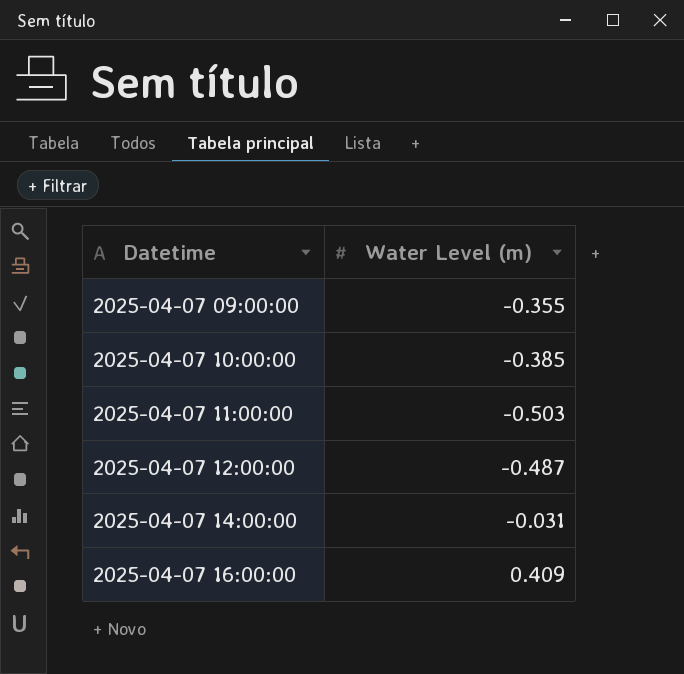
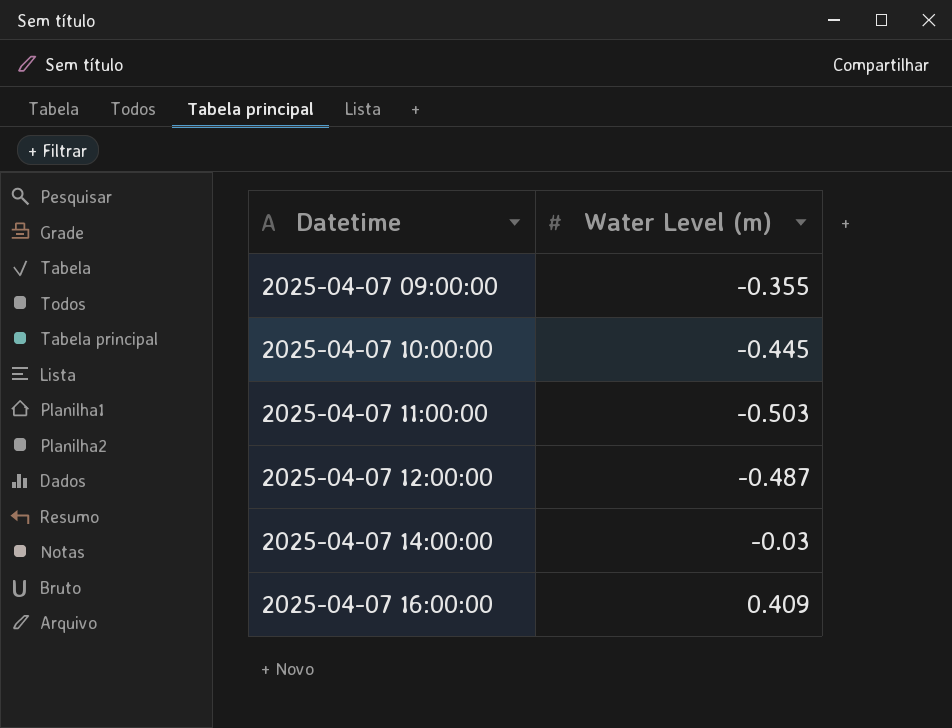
2025-04-07 10:00:00 | Water Level (m): -0.385 -> -0.445
2025-04-07 14:00:00 | Water Level (m): -0.031 -> -0.03

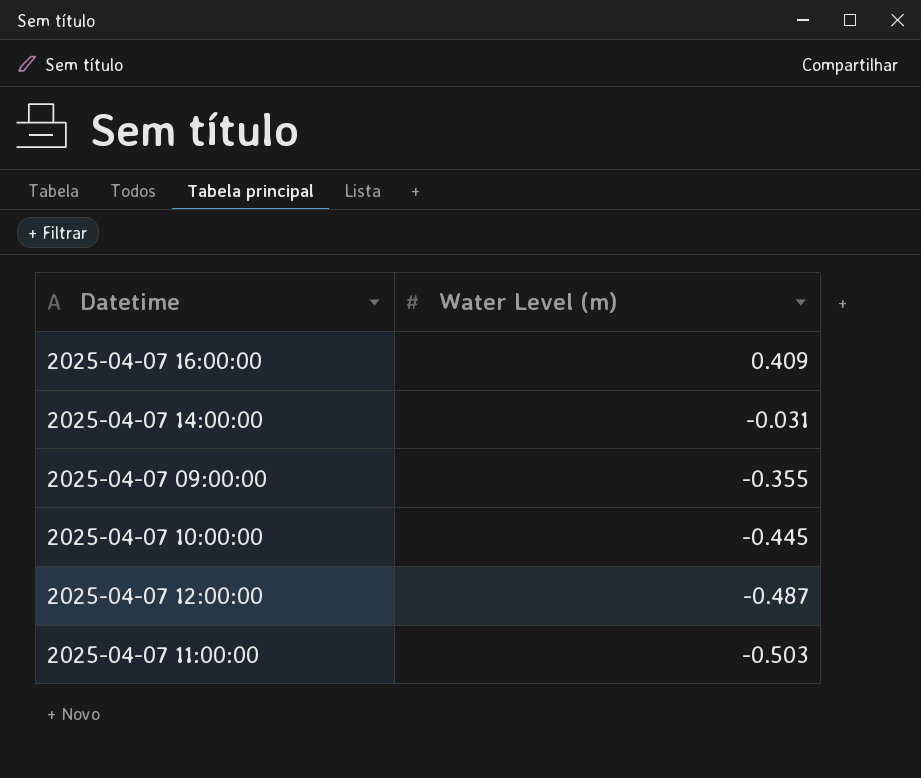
row order: Datetime ascending -> Water Level (m) descending
2025-04-07 14:00:00 | Water Level (m): -0.03 -> -0.031

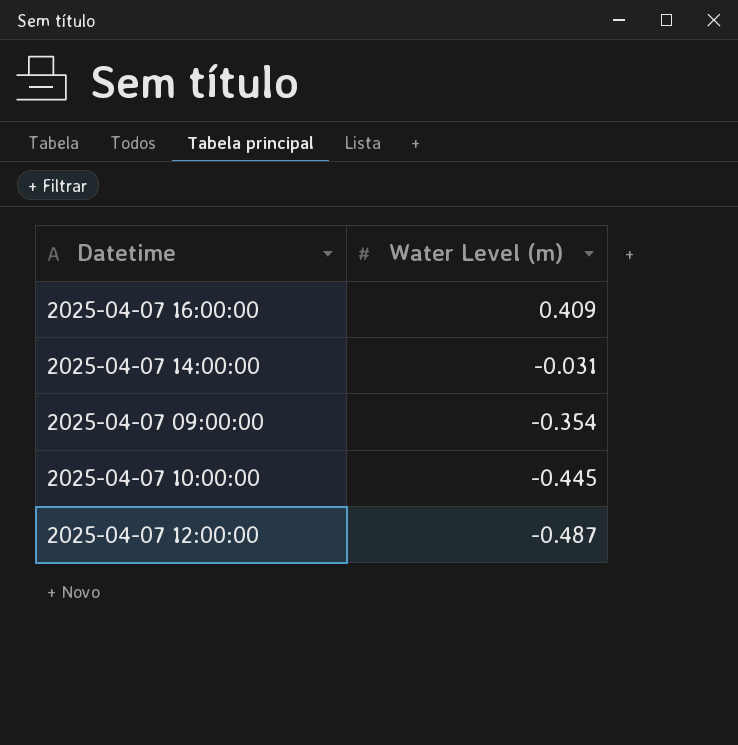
row 2025-04-07 11:00:00: -0.503 -> none
2025-04-07 09:00:00 | Water Level (m): -0.355 -> -0.354

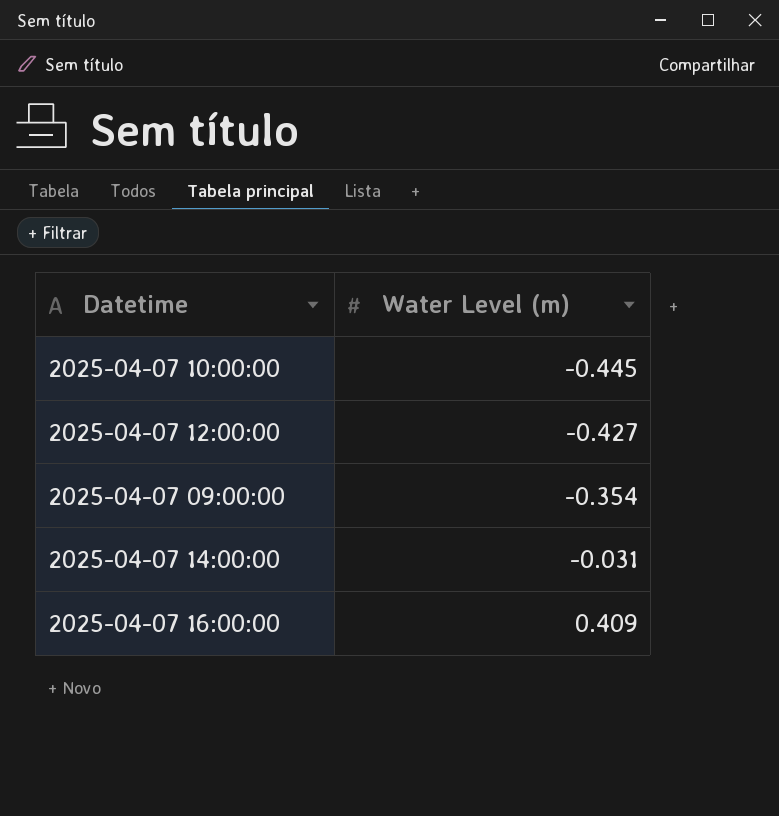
row order: Water Level (m) descending -> Water Level (m) ascending
2025-04-07 12:00:00 | Water Level (m): -0.487 -> -0.427

